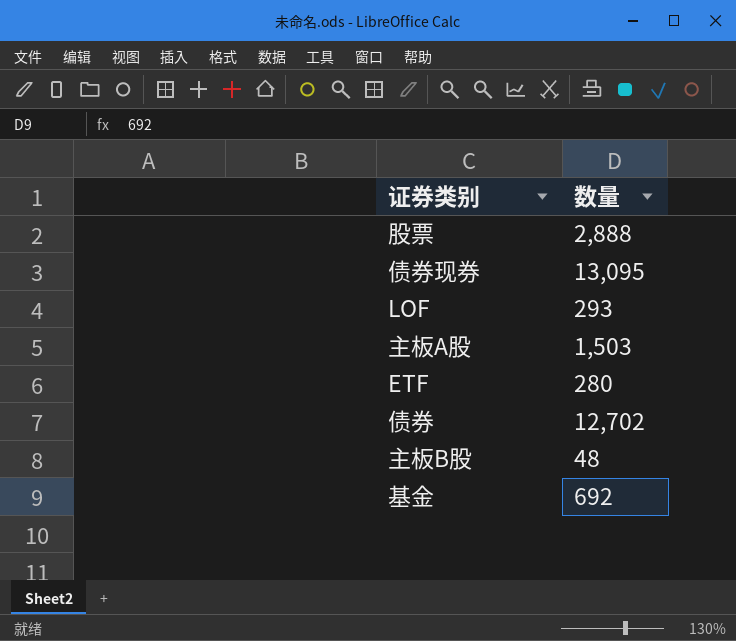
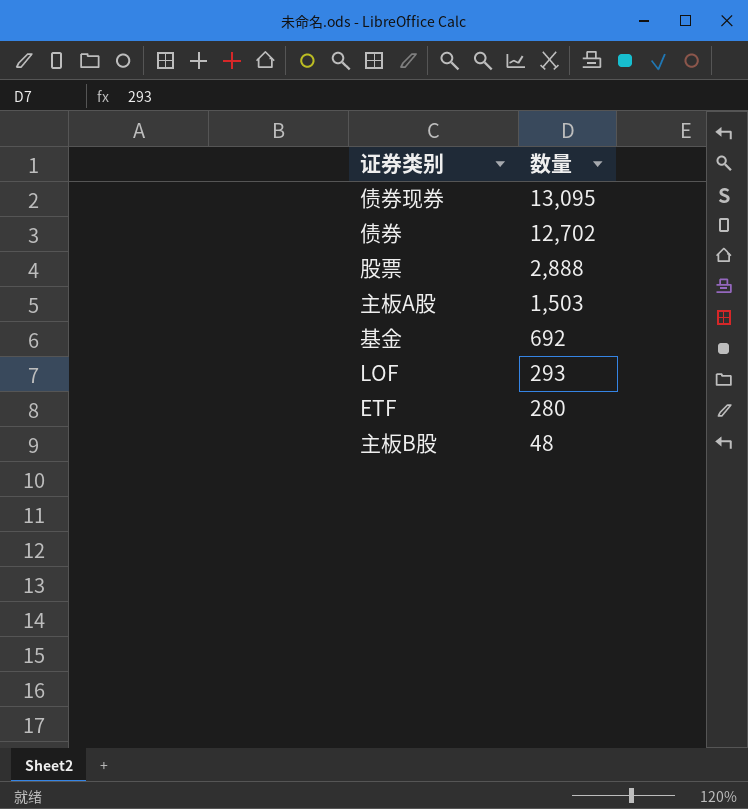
row order: none -> 数量 descending

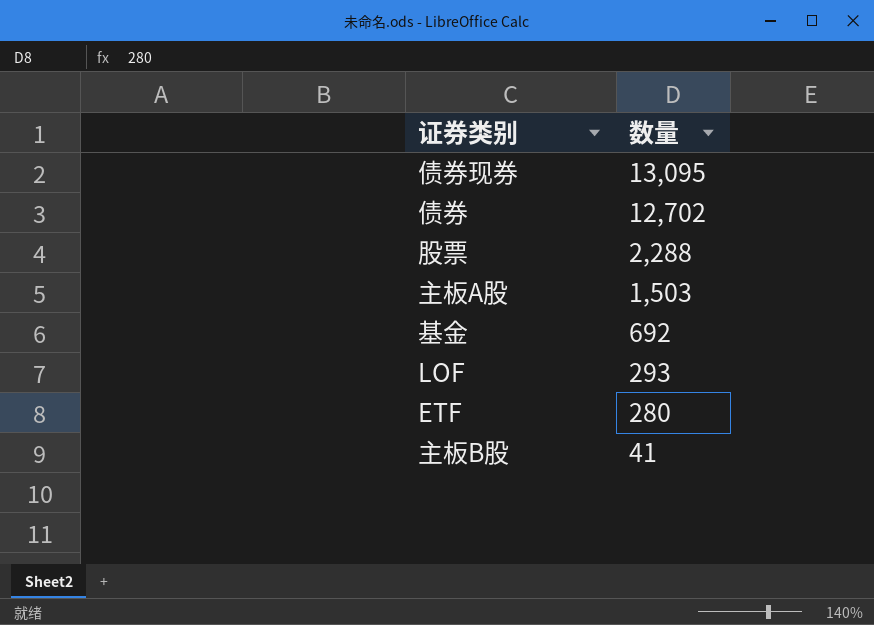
股票 | 数量: 2,888 -> 2,288
主板B股 | 数量: 48 -> 41

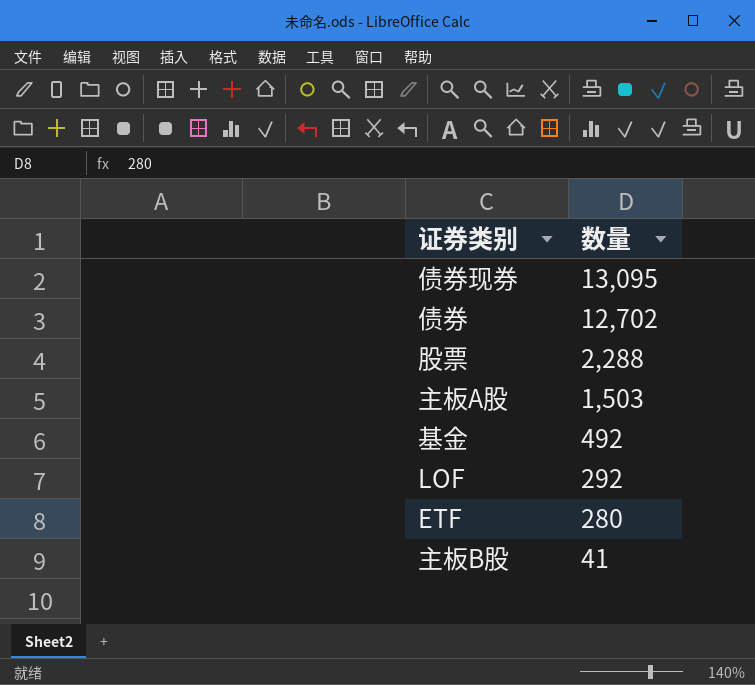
基金 | 数量: 692 -> 492
LOF | 数量: 293 -> 292

